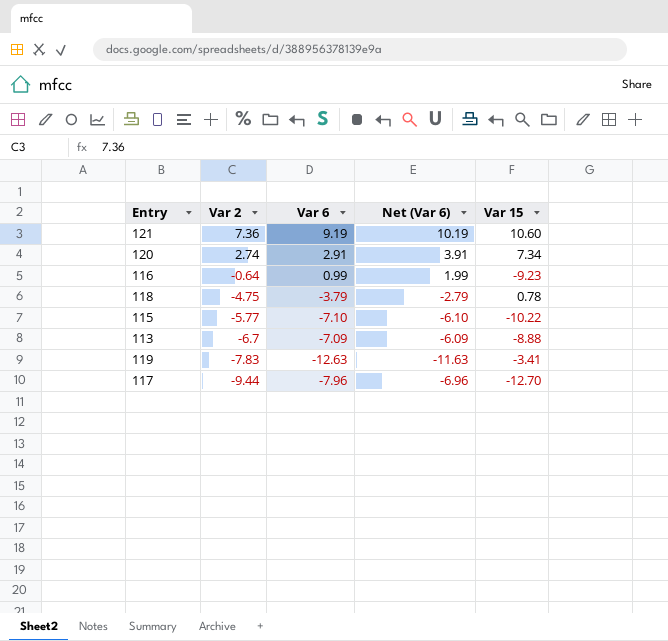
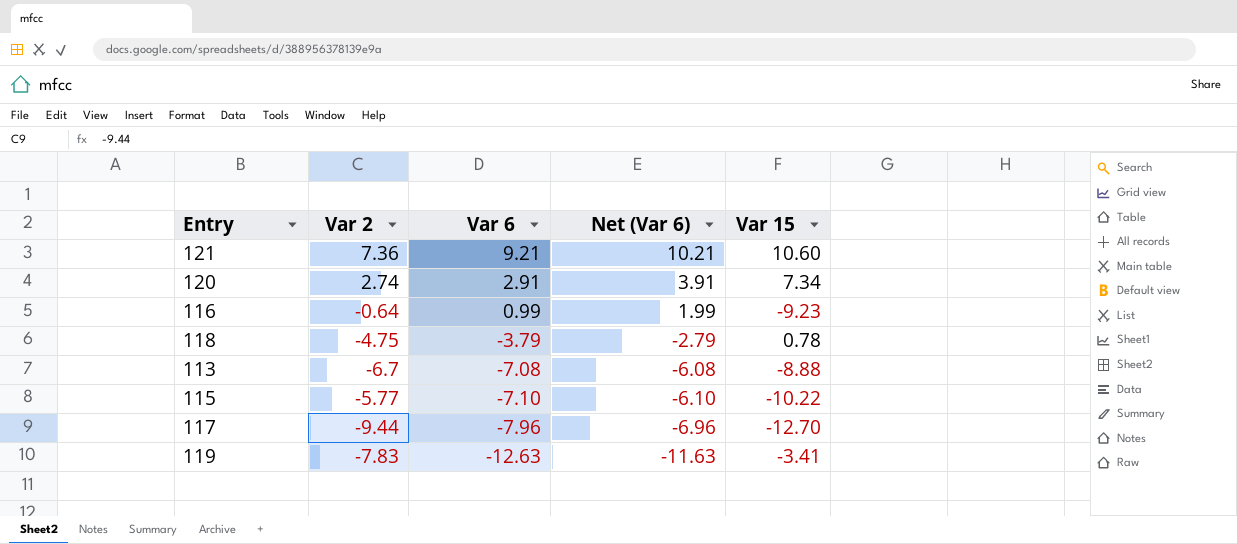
row order: Var 2 descending -> Var 6 descending
121 | Var 6: 9.19 -> 9.21
121 | Net (Var 6): 10.19 -> 10.21
113 | Var 6: -7.09 -> -7.08
113 | Net (Var 6): -6.09 -> -6.08

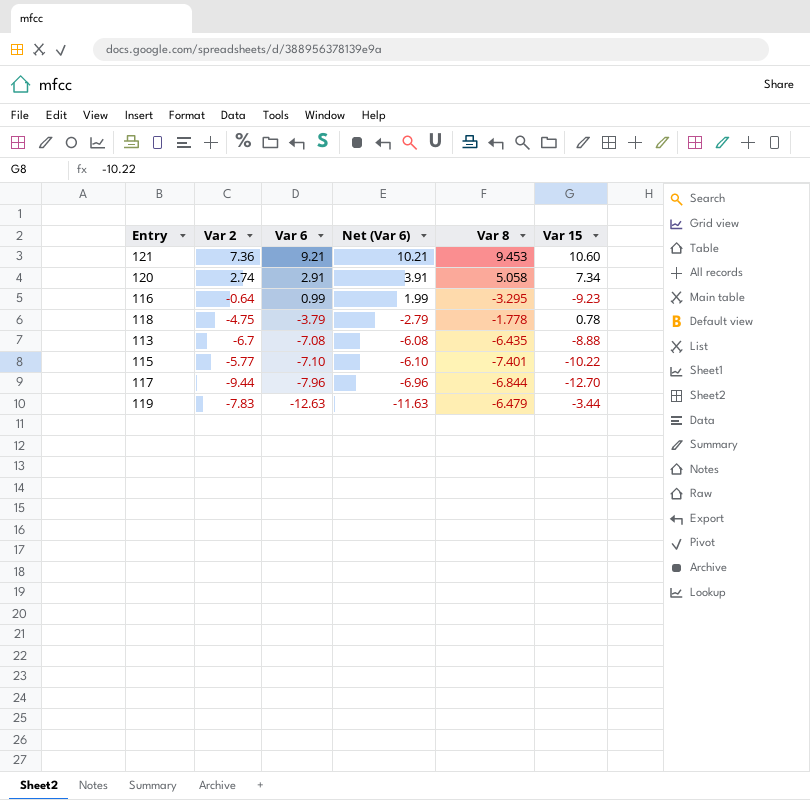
column Var 8 | position: none -> 5
119 | Var 15: -3.41 -> -3.44

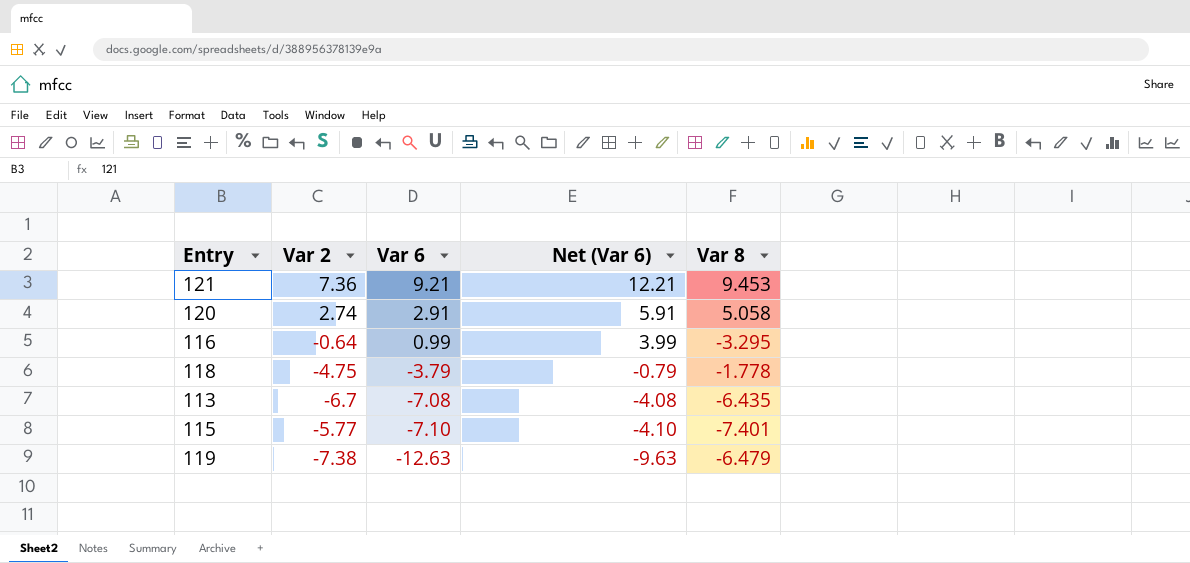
column Var 15 | position: 6 -> none
column Net (Var 6) | formula: [Var 6] + 1 -> [Var 6] + 3
row 117: -9.44 | -7.96 | -6.96 | -6.844 | -12.70 -> none
119 | Var 2: -7.83 -> -7.38

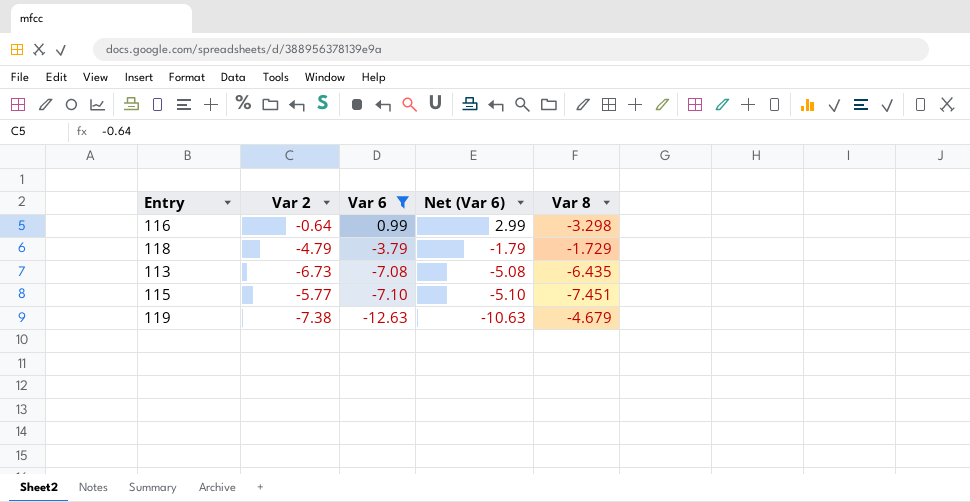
filter: none -> Var 6 <= 0.99
column Net (Var 6) | formula: [Var 6] + 3 -> [Var 6] + 2
116 | Var 8: -3.295 -> -3.298
118 | Var 2: -4.75 -> -4.79
118 | Var 8: -1.778 -> -1.729
113 | Var 2: -6.7 -> -6.73
115 | Var 8: -7.401 -> -7.451
119 | Var 8: -6.479 -> -4.679

